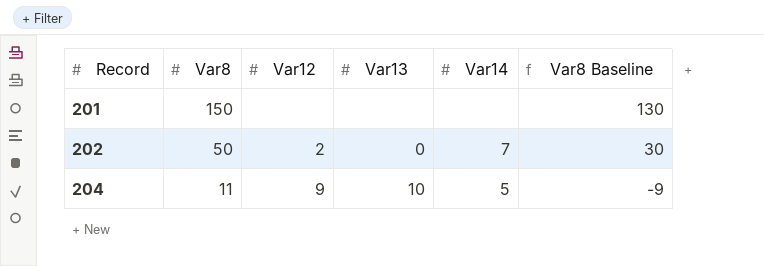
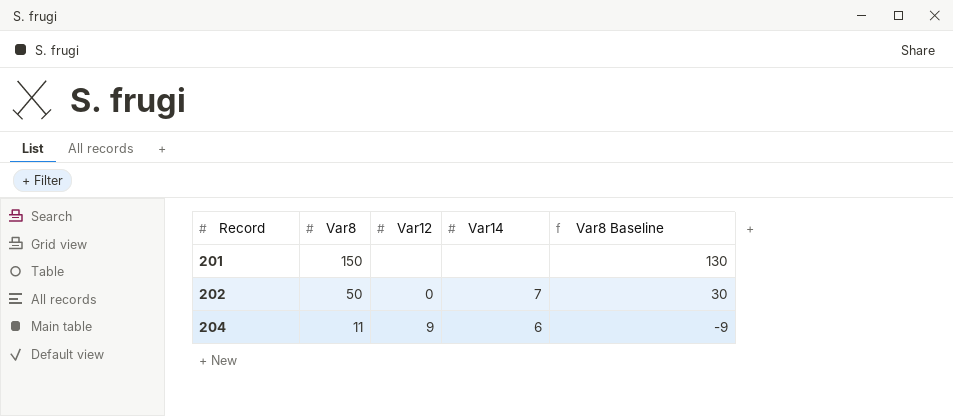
column Var13 | position: 4 -> none
202 | Var12: 2 -> 0
204 | Var14: 5 -> 6

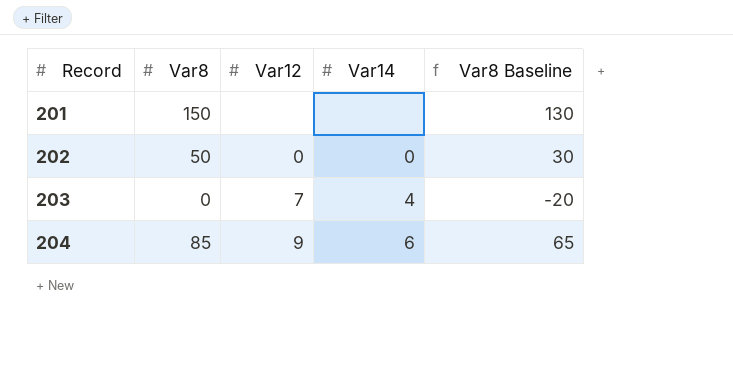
202 | Var14: 7 -> 0
row 203: none -> 0 | 7 | 4 | -20
204 | Var8: 11 -> 85
204 | Var8 Baseline: -9 -> 65

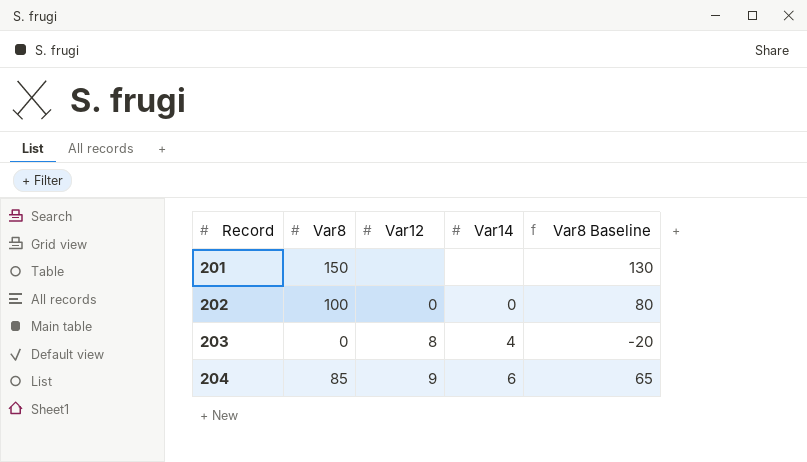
202 | Var8: 50 -> 100
202 | Var8 Baseline: 30 -> 80
203 | Var12: 7 -> 8

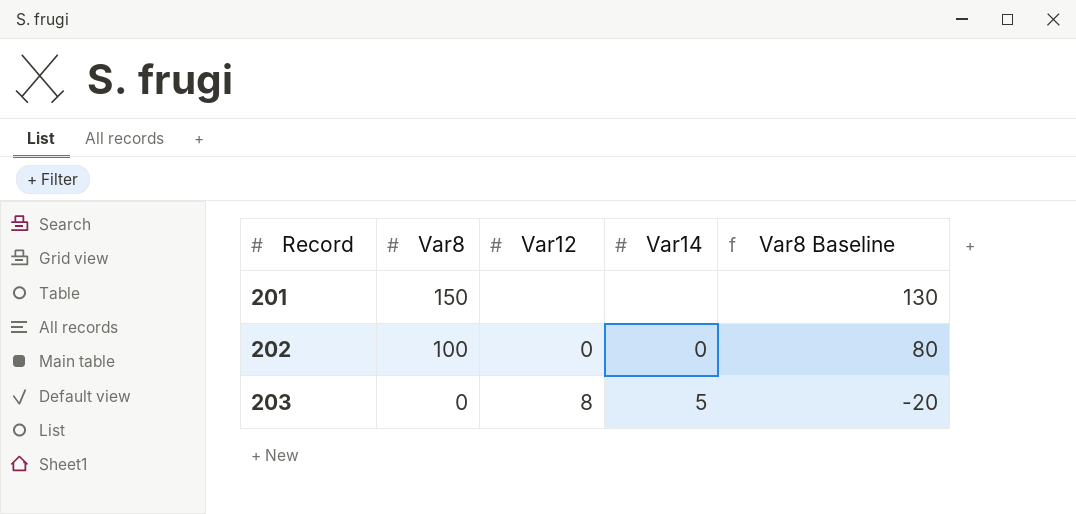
row 204: 85 | 9 | 6 | 65 -> none
203 | Var14: 4 -> 5

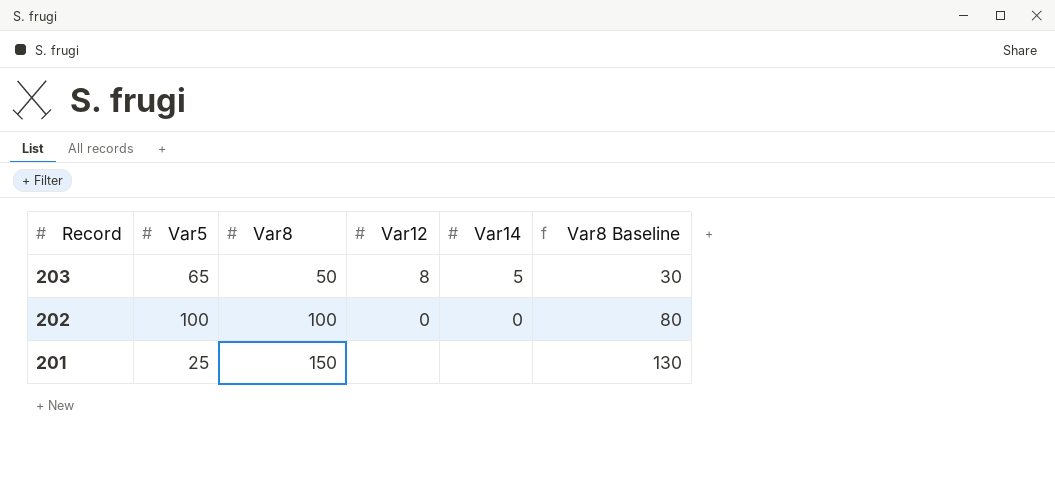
row order: Record ascending -> Record descending
column Var5 | position: none -> 2
203 | Var8: 0 -> 50
203 | Var8 Baseline: -20 -> 30

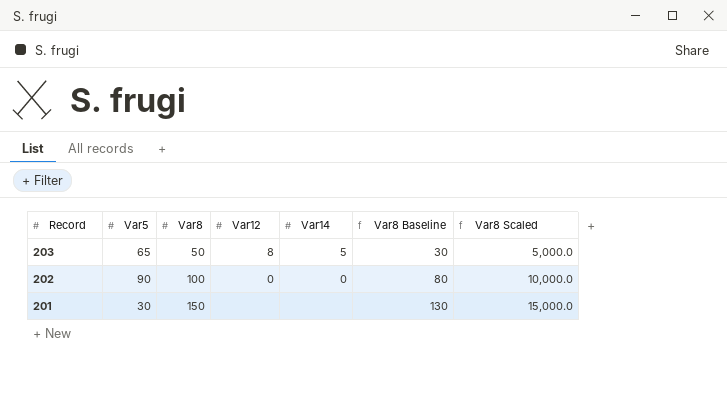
column Var8 Scaled | formula: none -> [Var8] * 100
202 | Var5: 100 -> 90
201 | Var5: 25 -> 30

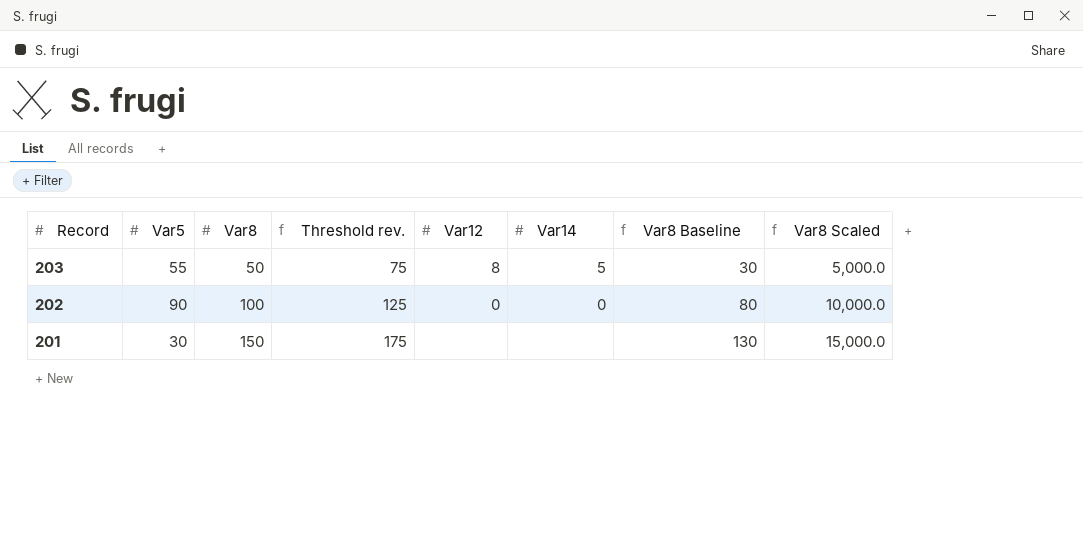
column Threshold rev. | formula: none -> [Var8] + 25
203 | Var5: 65 -> 55

